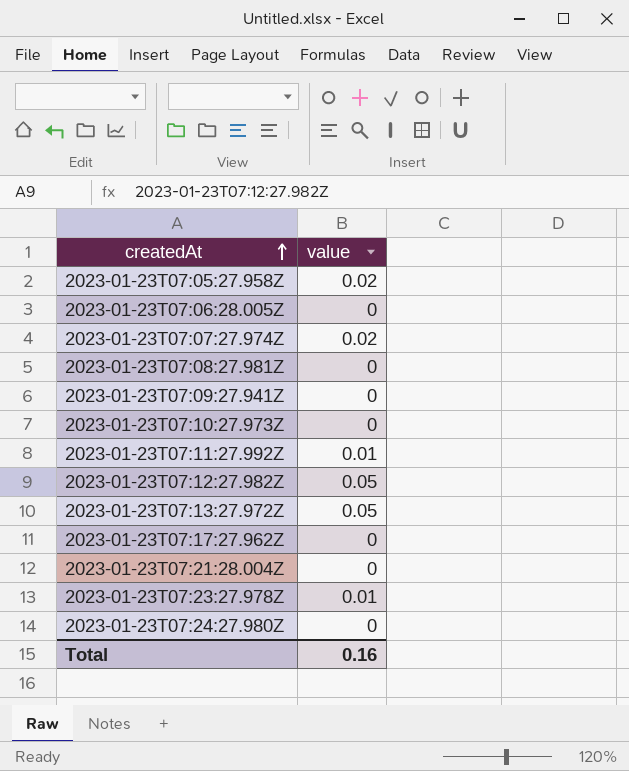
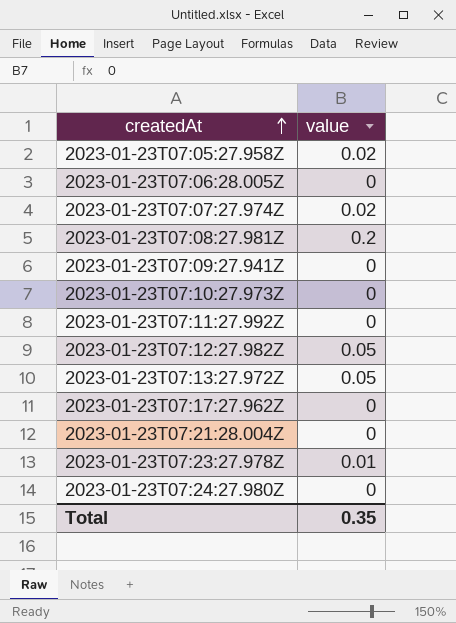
2023-01-23T07:08:27.981Z | value: 0 -> 0.2
2023-01-23T07:11:27.992Z | value: 0.01 -> 0
Total | value: 0.16 -> 0.35

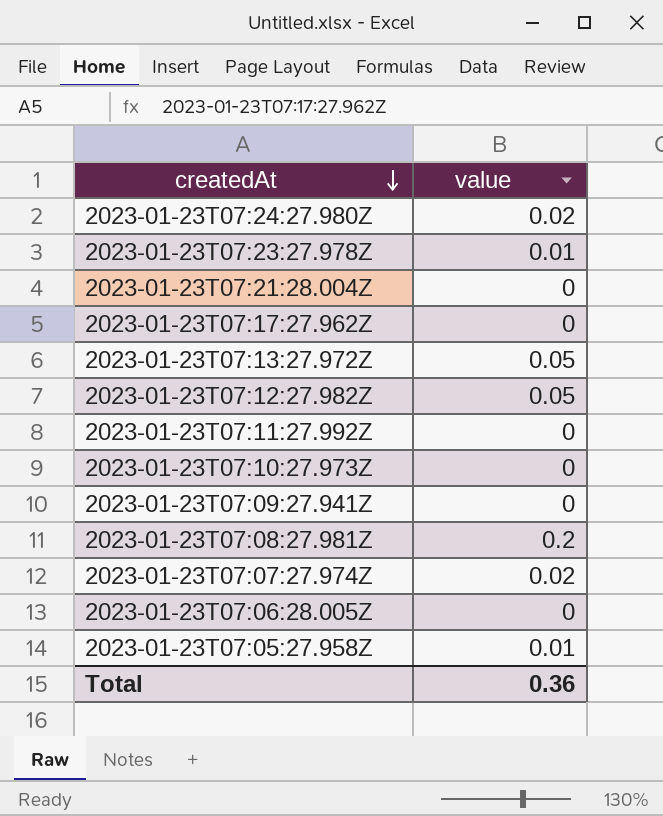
row order: createdAt ascending -> createdAt descending
2023-01-23T07:24:27.980Z | value: 0 -> 0.02
2023-01-23T07:05:27.958Z | value: 0.02 -> 0.01
Total | value: 0.35 -> 0.36

